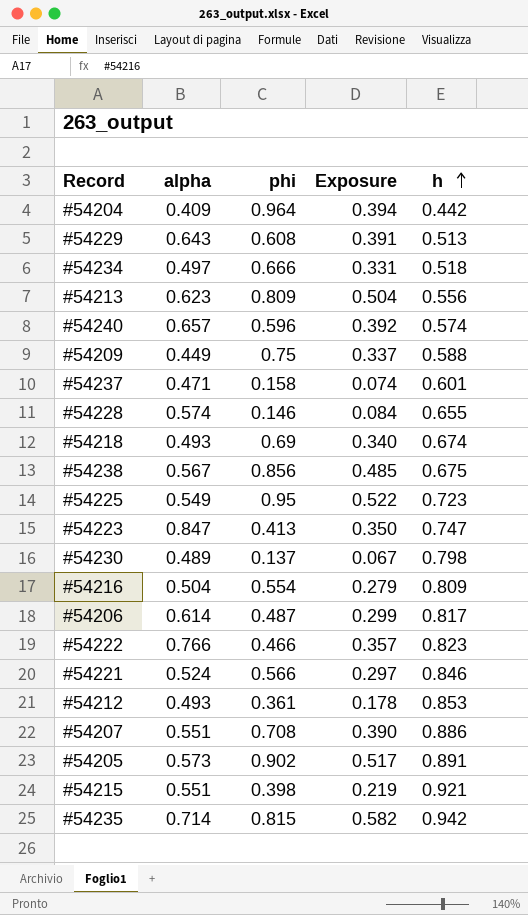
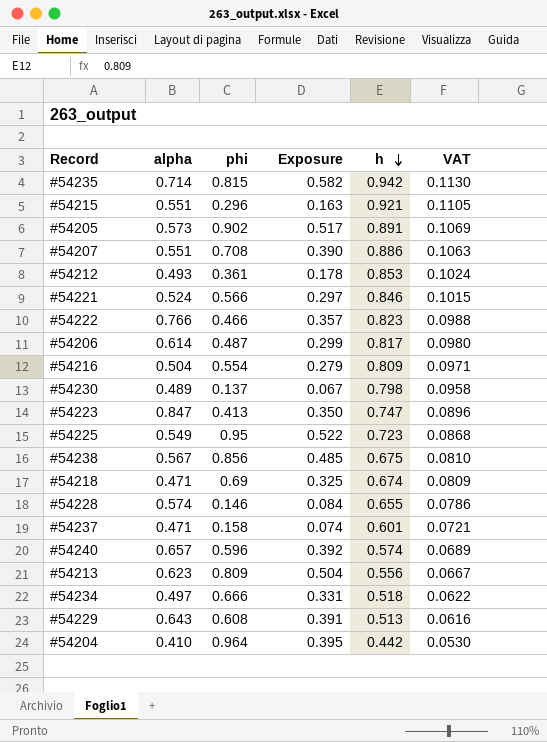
row order: h ascending -> h descending
column VAT | formula: none -> [h] * 0.12
row #54209: 0.449 | 0.75 | 0.337 | 0.588 -> none
#54215 | phi: 0.398 -> 0.296
#54215 | Exposure: 0.219 -> 0.163
#54218 | alpha: 0.493 -> 0.471
#54218 | Exposure: 0.340 -> 0.325
#54204 | alpha: 0.409 -> 0.410
#54204 | Exposure: 0.394 -> 0.395

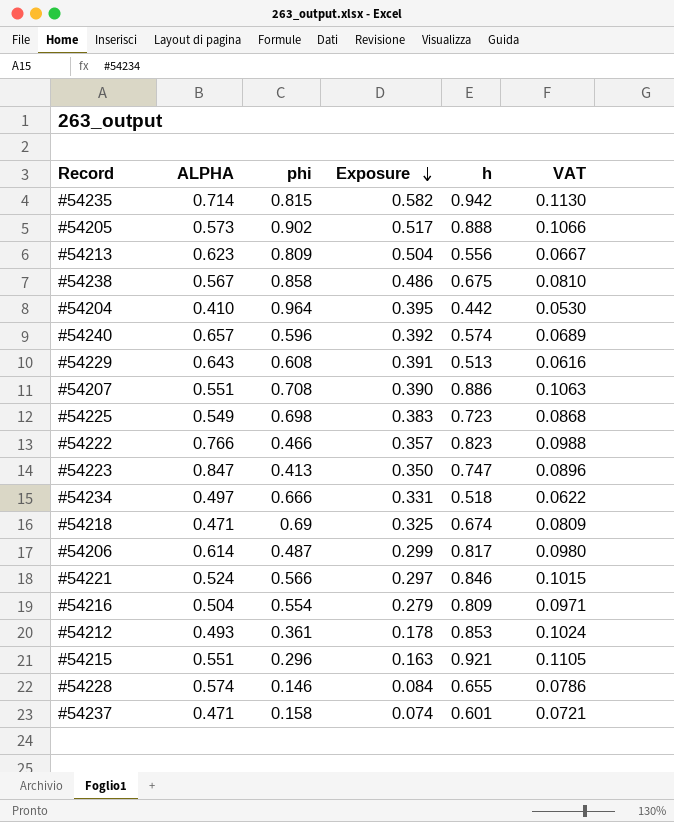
row order: h descending -> Exposure descending
column name: alpha -> ALPHA
row #54230: 0.489 | 0.137 | 0.067 | 0.798 | 0.0958 -> none
#54205 | h: 0.891 -> 0.888
#54205 | VAT: 0.1069 -> 0.1066
#54238 | phi: 0.856 -> 0.858
#54238 | Exposure: 0.485 -> 0.486
#54225 | phi: 0.95 -> 0.698
#54225 | Exposure: 0.522 -> 0.383

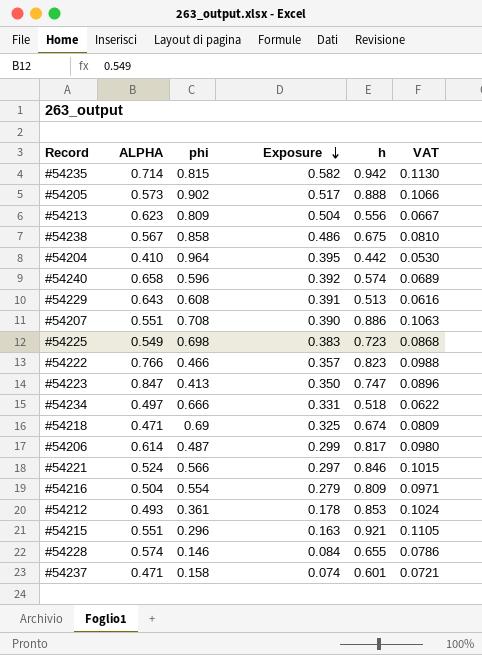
#54240 | ALPHA: 0.657 -> 0.658

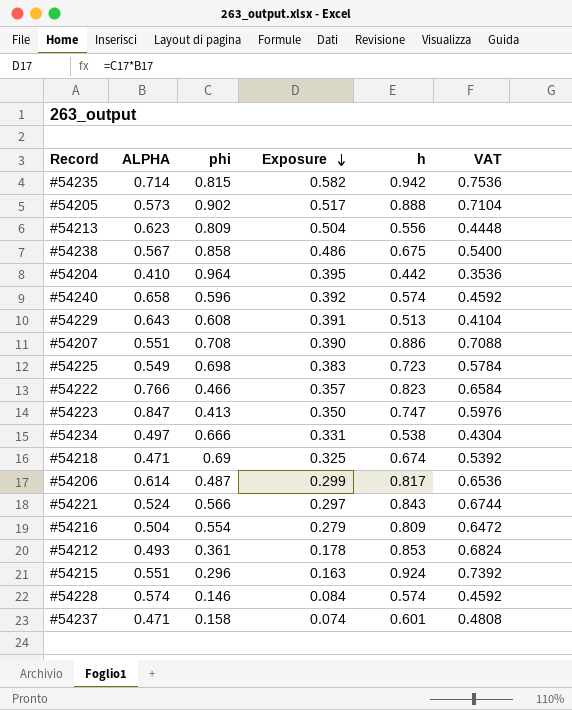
column VAT | formula: [h] * 0.12 -> [h] * 0.8
#54234 | h: 0.518 -> 0.538
#54221 | h: 0.846 -> 0.843
#54215 | h: 0.921 -> 0.924
#54228 | h: 0.655 -> 0.574

